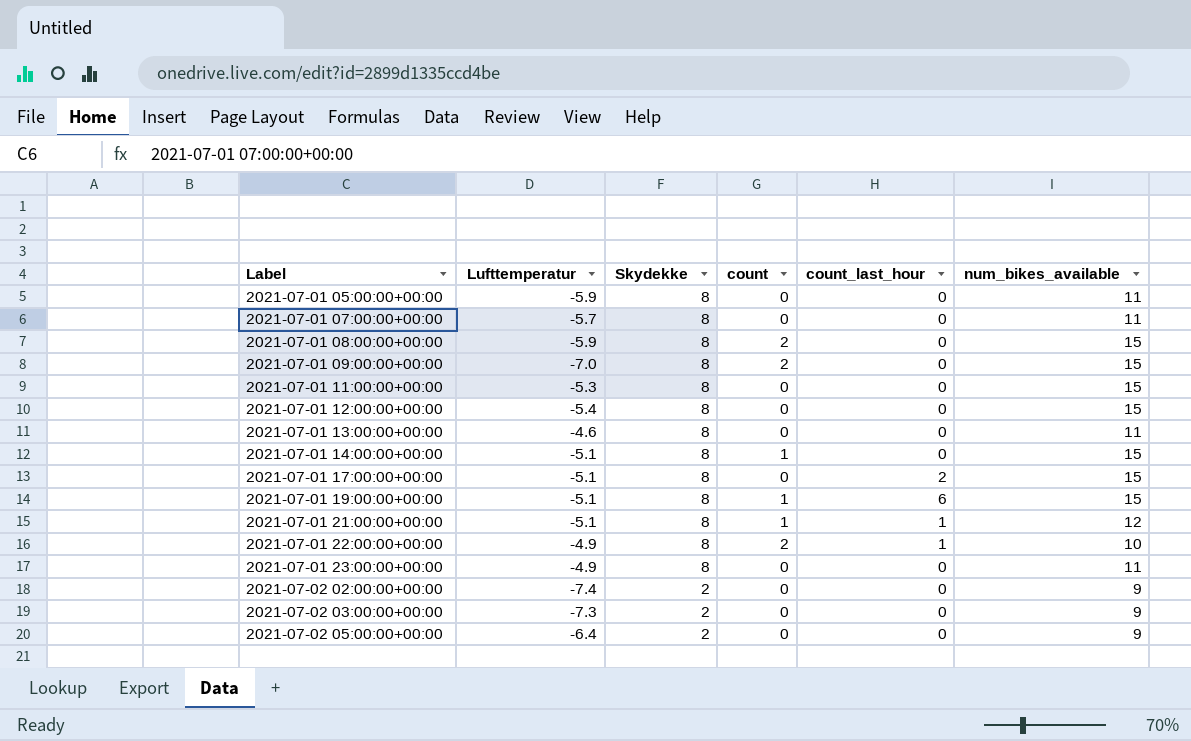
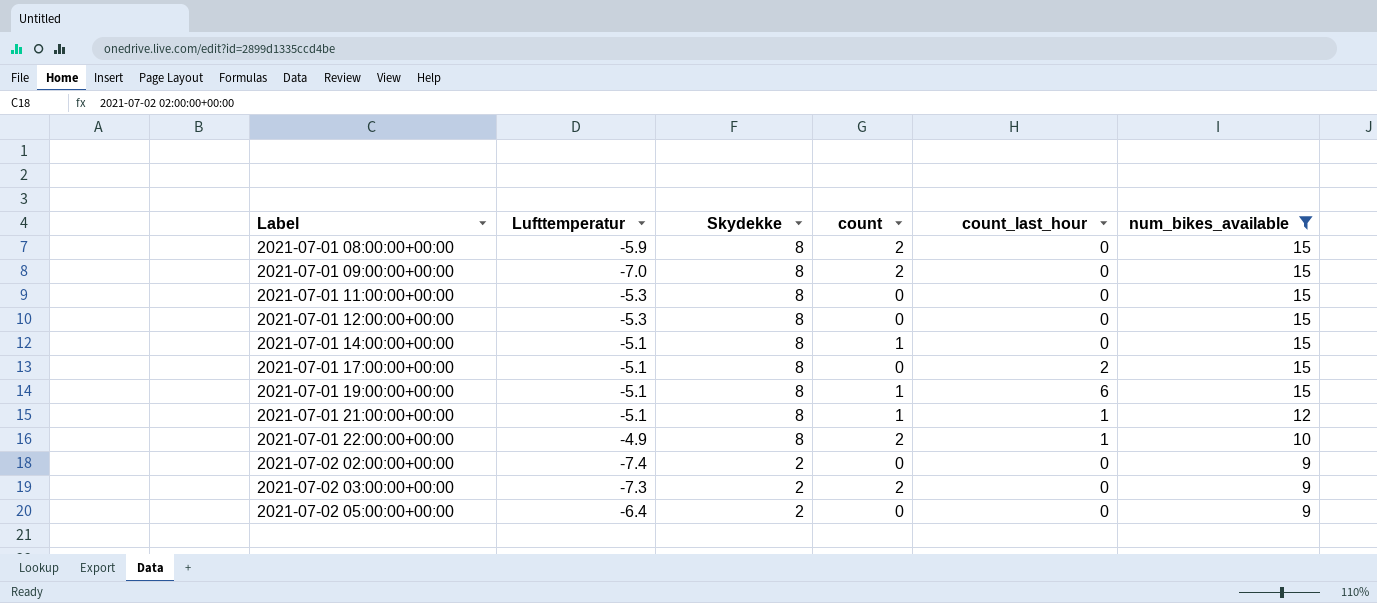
filter: none -> num_bikes_available != 11
2021-07-01 12:00:00+00:00 | Lufttemperatur: -5.4 -> -5.3
2021-07-02 03:00:00+00:00 | count: 0 -> 2

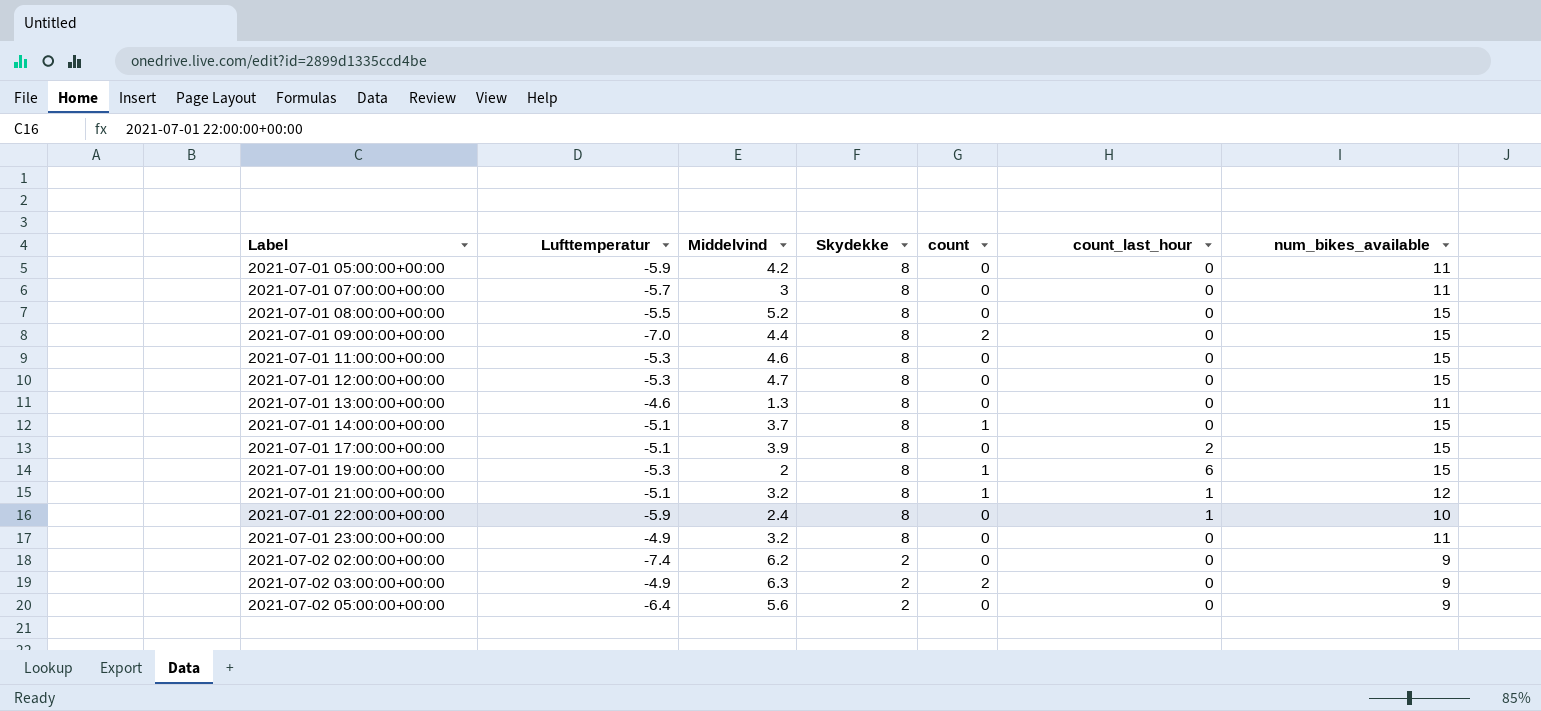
filter: num_bikes_available != 11 -> none
column Middelvind | position: none -> 3
2021-07-01 08:00:00+00:00 | Lufttemperatur: -5.9 -> -5.5
2021-07-01 08:00:00+00:00 | count: 2 -> 0
2021-07-01 19:00:00+00:00 | Lufttemperatur: -5.1 -> -5.3
2021-07-01 22:00:00+00:00 | Lufttemperatur: -4.9 -> -5.9
2021-07-01 22:00:00+00:00 | count: 2 -> 0
2021-07-02 03:00:00+00:00 | Lufttemperatur: -7.3 -> -4.9

